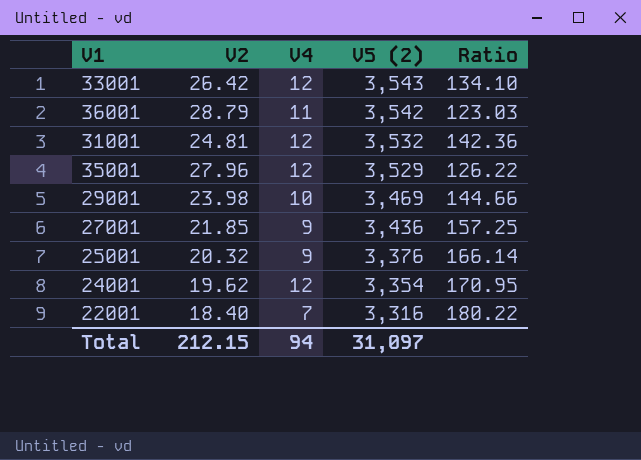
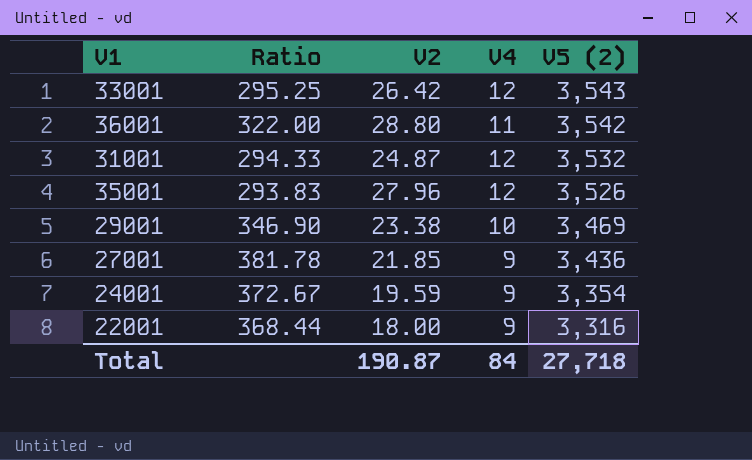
column Ratio | formula: [V5 (2)] / [V2] -> [V5 (2)] / [V4]
column Ratio | position: 5 -> 2
row 25001: 20.32 | 9 | 3,376 | 166.14 -> none
36001 | V2: 28.79 -> 28.80
31001 | V2: 24.81 -> 24.87
35001 | V5 (2): 3,529 -> 3,526
29001 | V2: 23.98 -> 23.38
24001 | V2: 19.62 -> 19.59
24001 | V4: 12 -> 9
22001 | V2: 18.40 -> 18.00
22001 | V4: 7 -> 9
Total | V2: 212.15 -> 190.87
Total | V4: 94 -> 84
Total | V5 (2): 31,097 -> 27,718

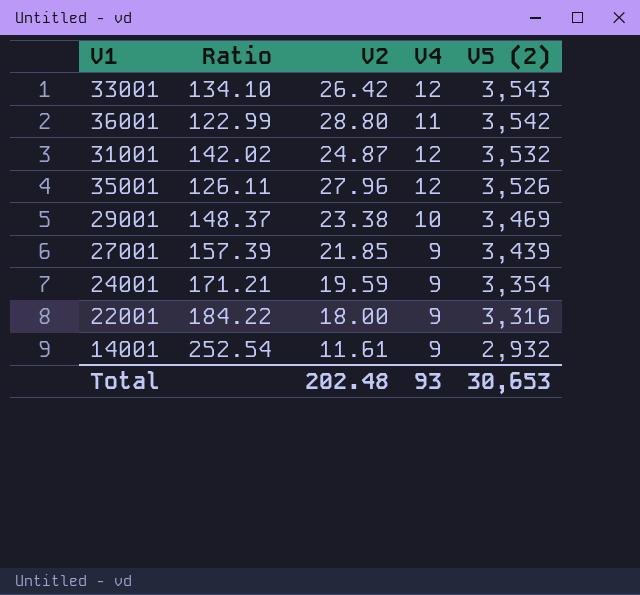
column Ratio | formula: [V5 (2)] / [V4] -> [V5 (2)] / [V2]
27001 | V5 (2): 3,436 -> 3,439
row 14001: none -> 252.54 | 11.61 | 9 | 2,932
Total | V2: 190.87 -> 202.48
Total | V4: 84 -> 93
Total | V5 (2): 27,718 -> 30,653

